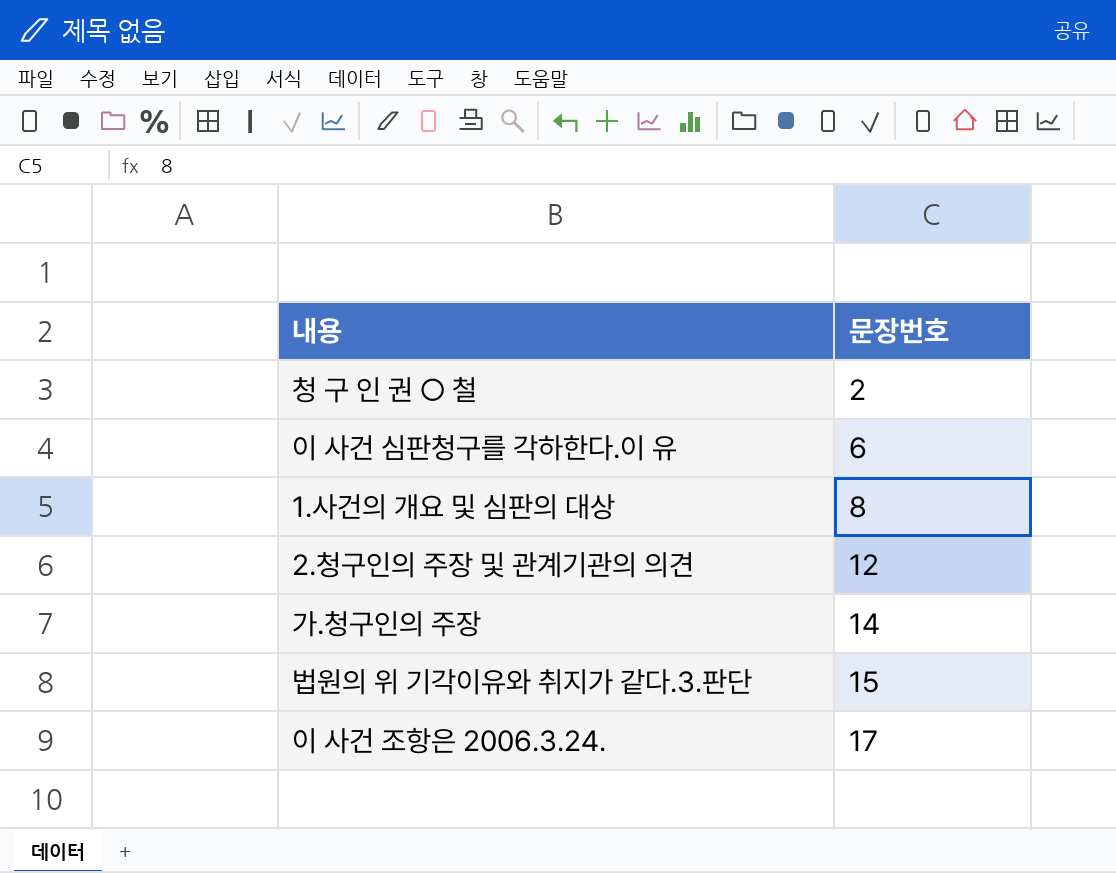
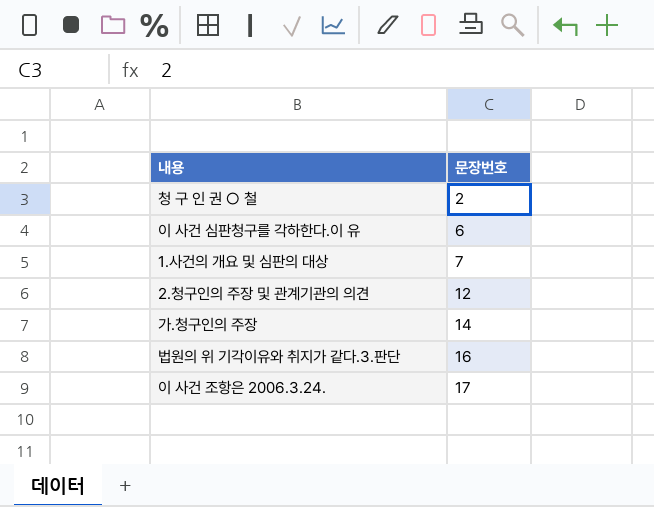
1.사건의 개요 및 심판의 대상 | 문장번호: 8 -> 7
법원의 위 기각이유와 취지가 같다.3.판단 | 문장번호: 15 -> 16

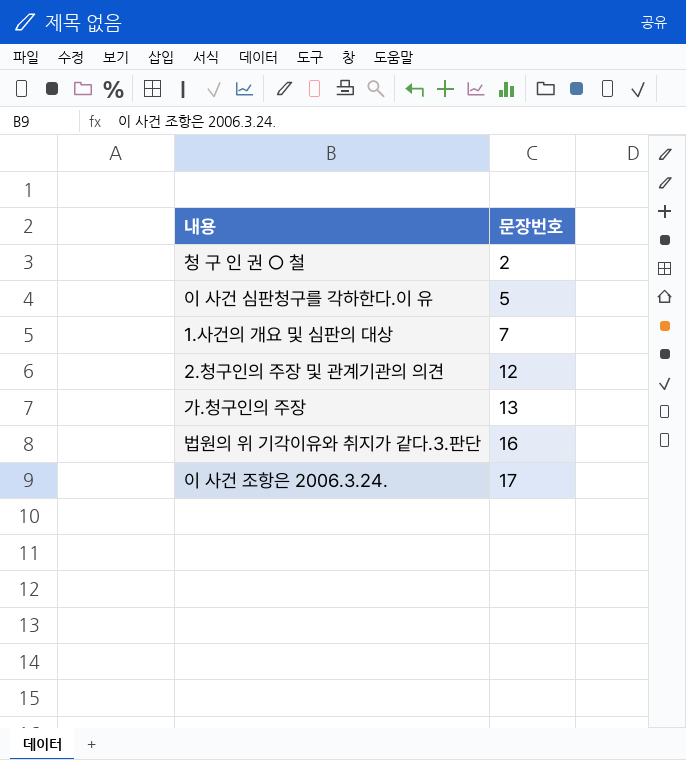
이 사건 심판청구를 각하한다.이 유 | 문장번호: 6 -> 5
가.청구인의 주장 | 문장번호: 14 -> 13

